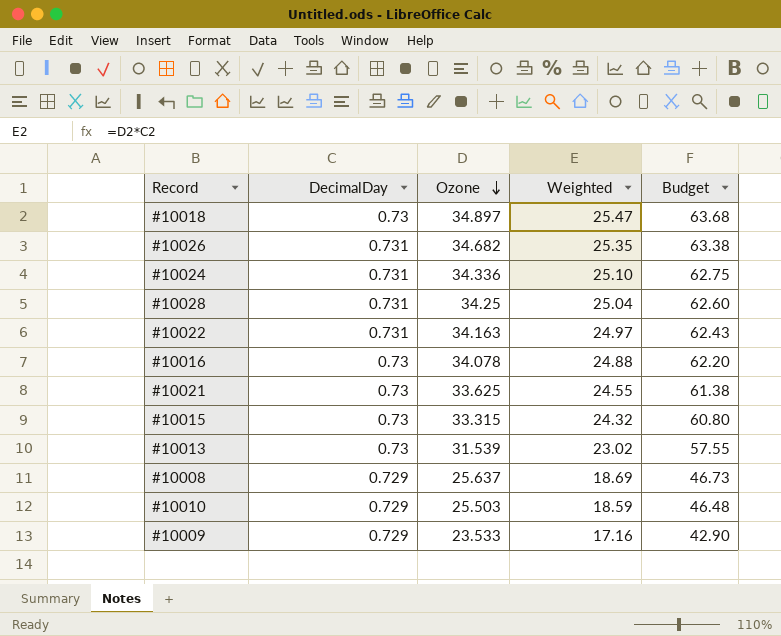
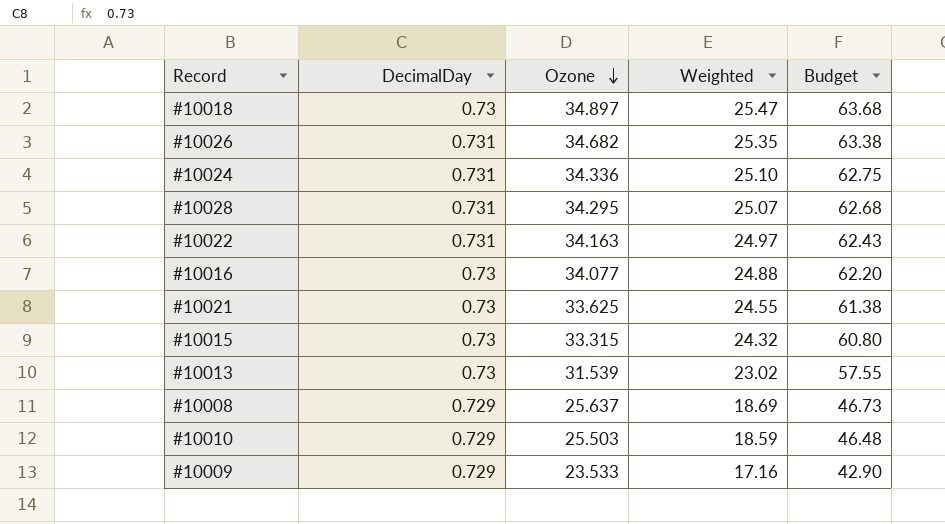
#10028 | Ozone: 34.25 -> 34.295
#10028 | Weighted: 25.04 -> 25.07
#10028 | Budget: 62.60 -> 62.68
#10016 | Ozone: 34.078 -> 34.077

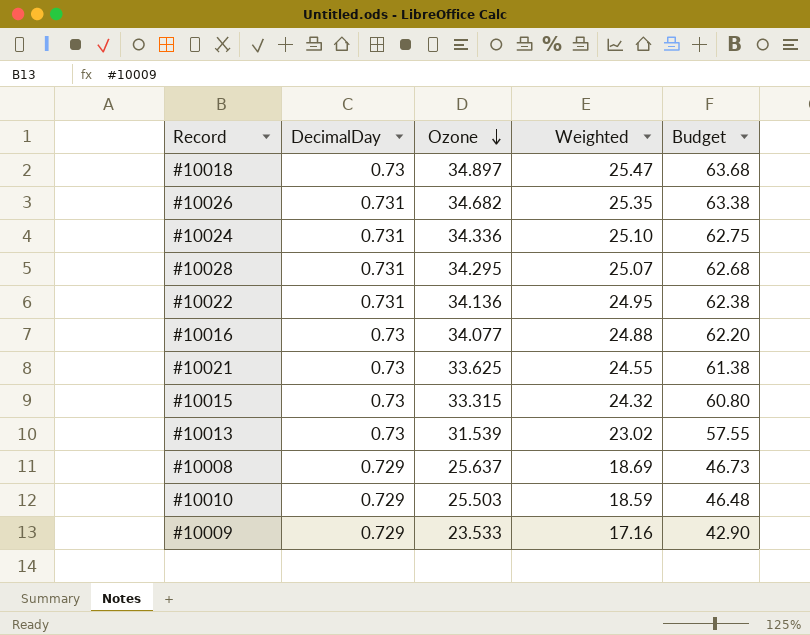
#10022 | Ozone: 34.163 -> 34.136
#10022 | Weighted: 24.97 -> 24.95
#10022 | Budget: 62.43 -> 62.38

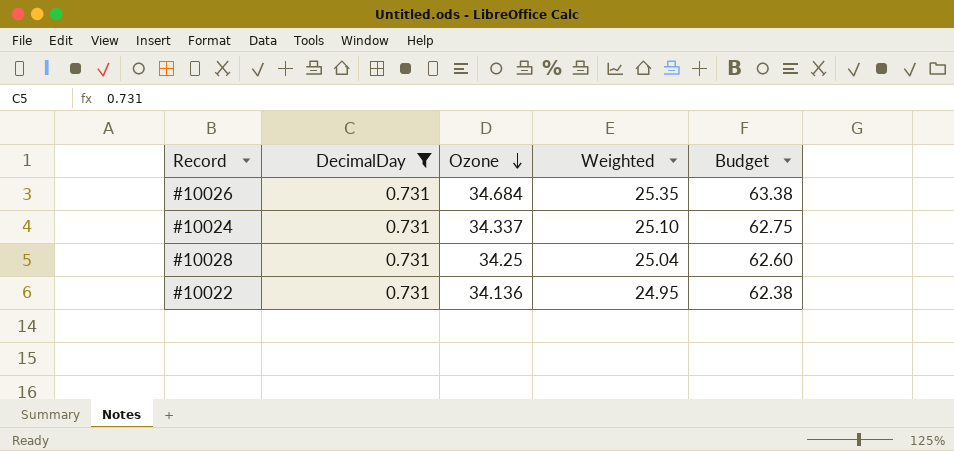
filter: none -> DecimalDay = 0.731
#10026 | Ozone: 34.682 -> 34.684
#10024 | Ozone: 34.336 -> 34.337
#10028 | Ozone: 34.295 -> 34.25
#10028 | Weighted: 25.07 -> 25.04
#10028 | Budget: 62.68 -> 62.60

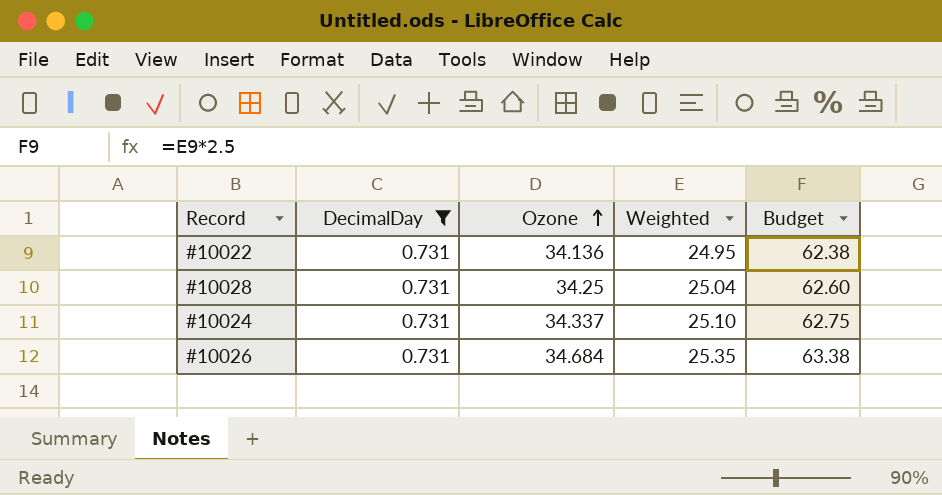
row order: Ozone descending -> Ozone ascending

